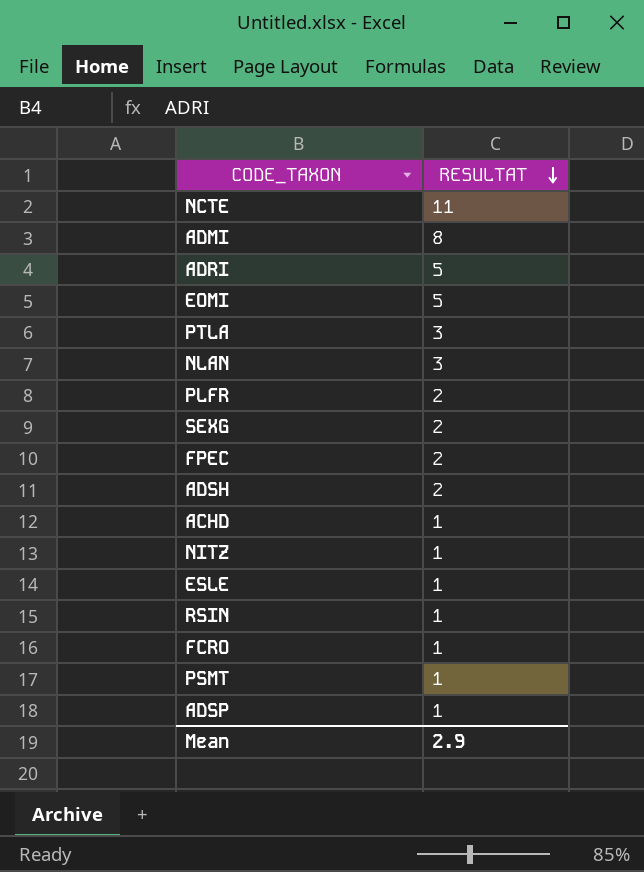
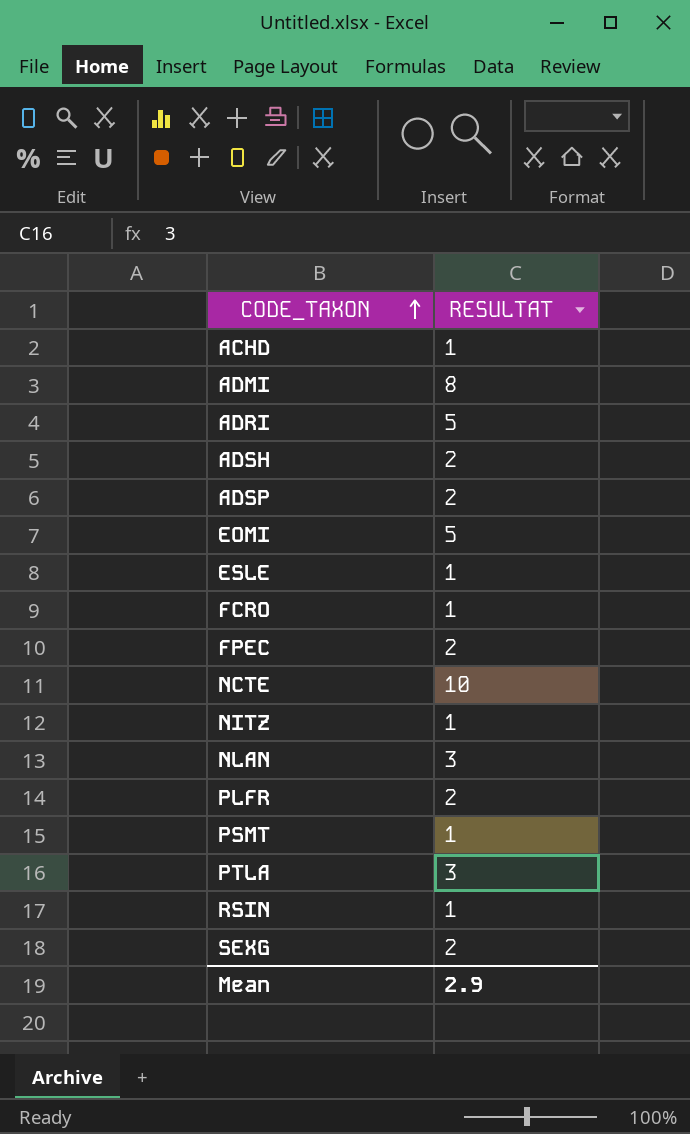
row order: RESULTAT descending -> CODE_TAXON ascending
ADSP | RESULTAT: 1 -> 2
NCTE | RESULTAT: 11 -> 10

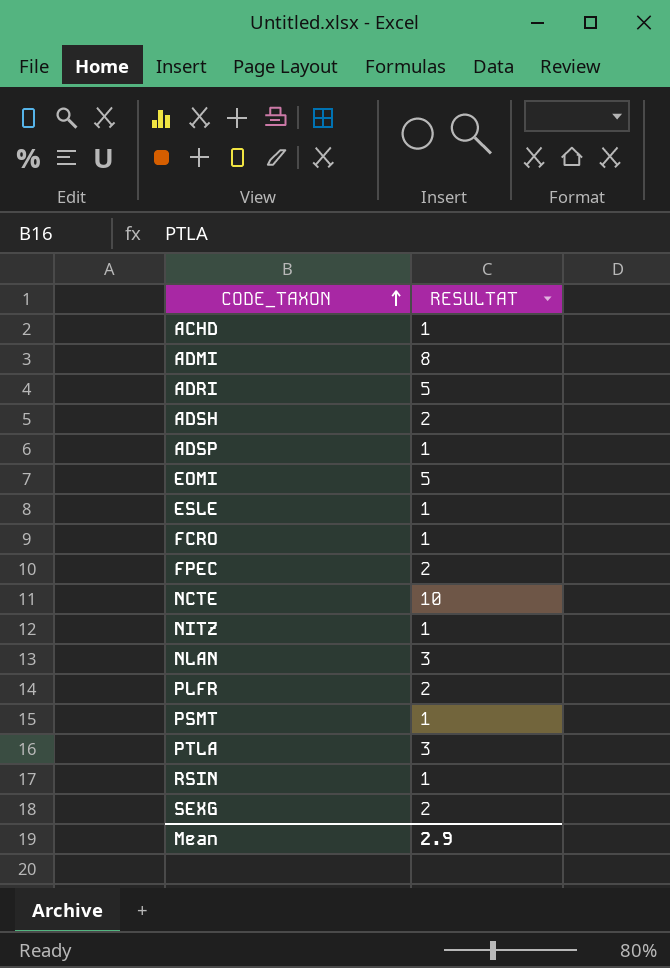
ADSP | RESULTAT: 2 -> 1

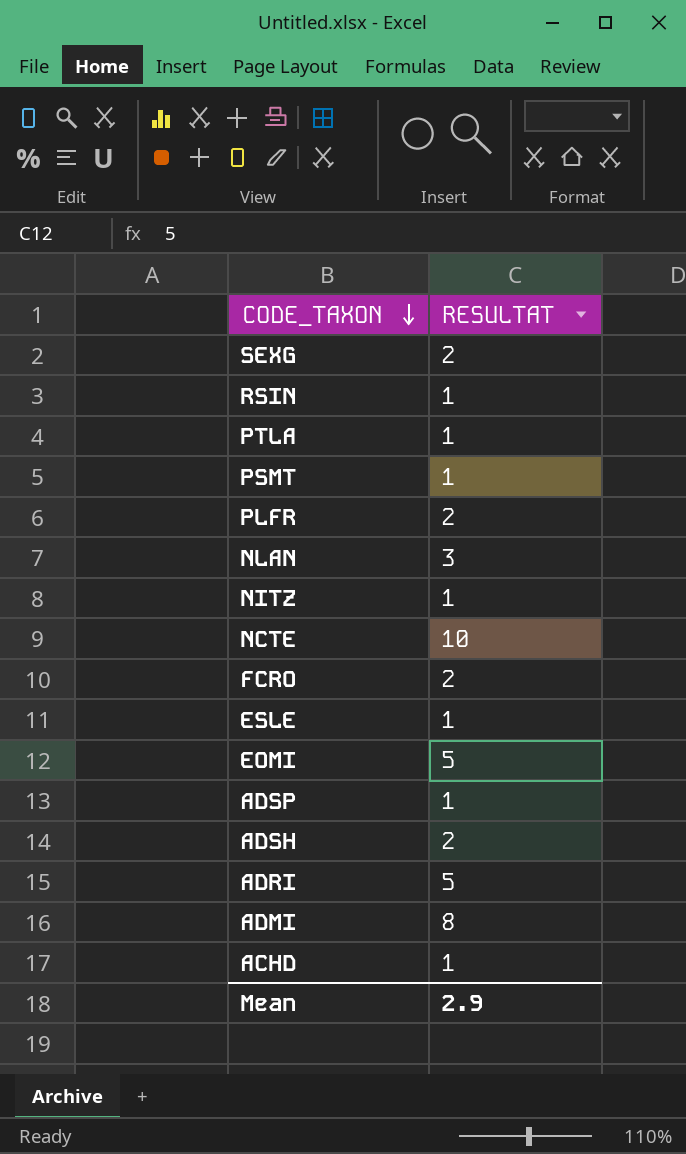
row order: CODE_TAXON ascending -> CODE_TAXON descending
row FPEC: 2 -> none
PTLA | RESULTAT: 3 -> 1
FCRO | RESULTAT: 1 -> 2

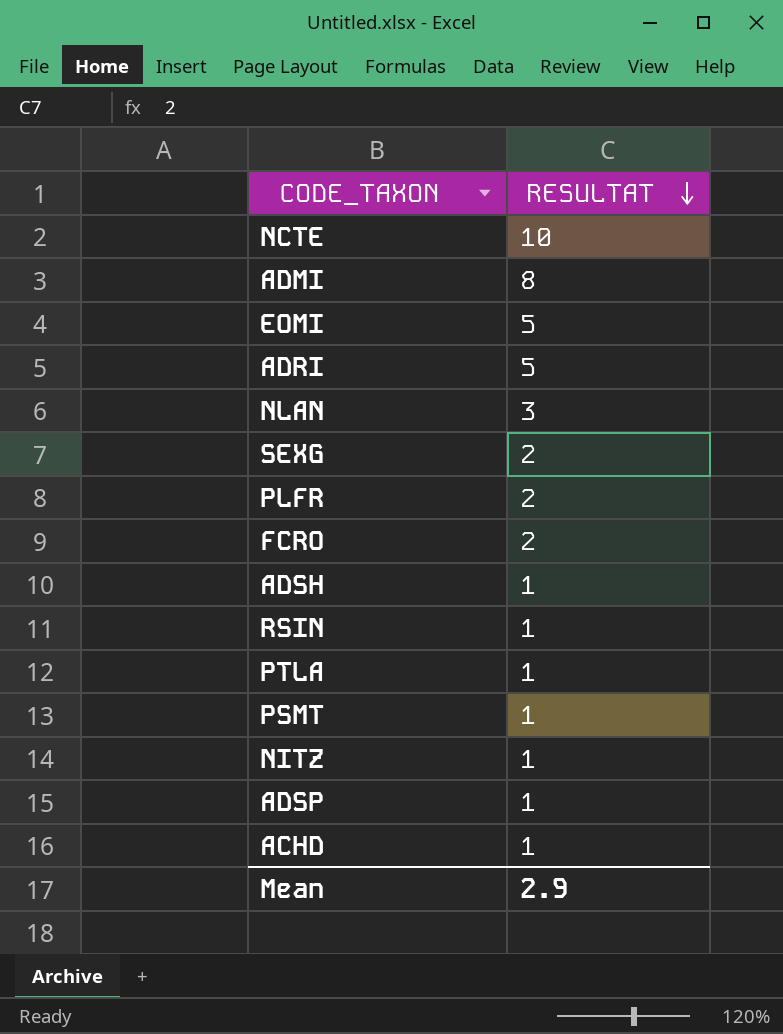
row order: CODE_TAXON descending -> RESULTAT descending
row ESLE: 1 -> none
ADSH | RESULTAT: 2 -> 1

